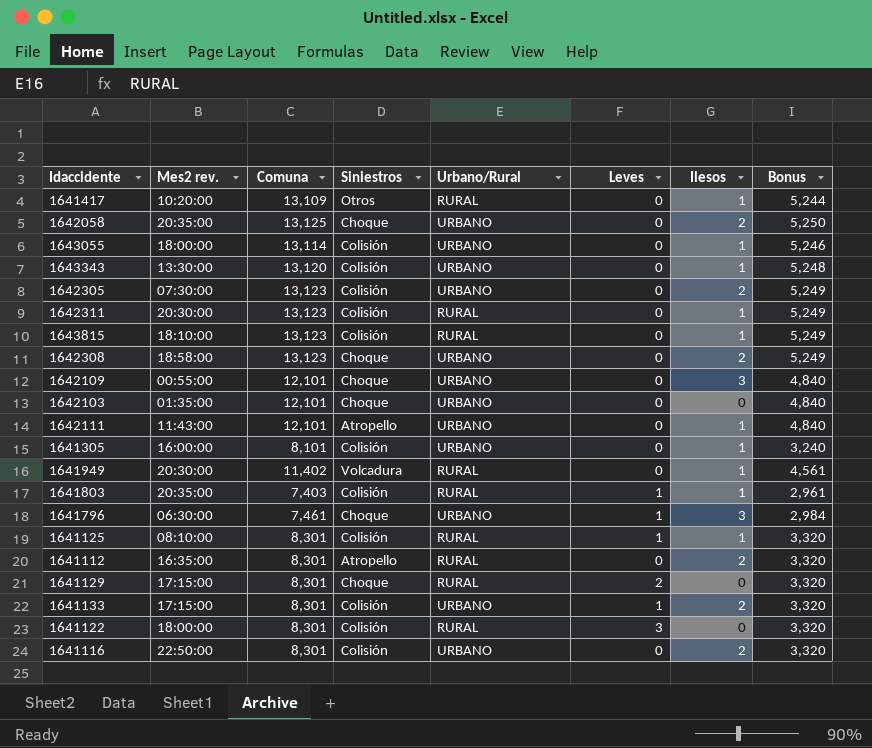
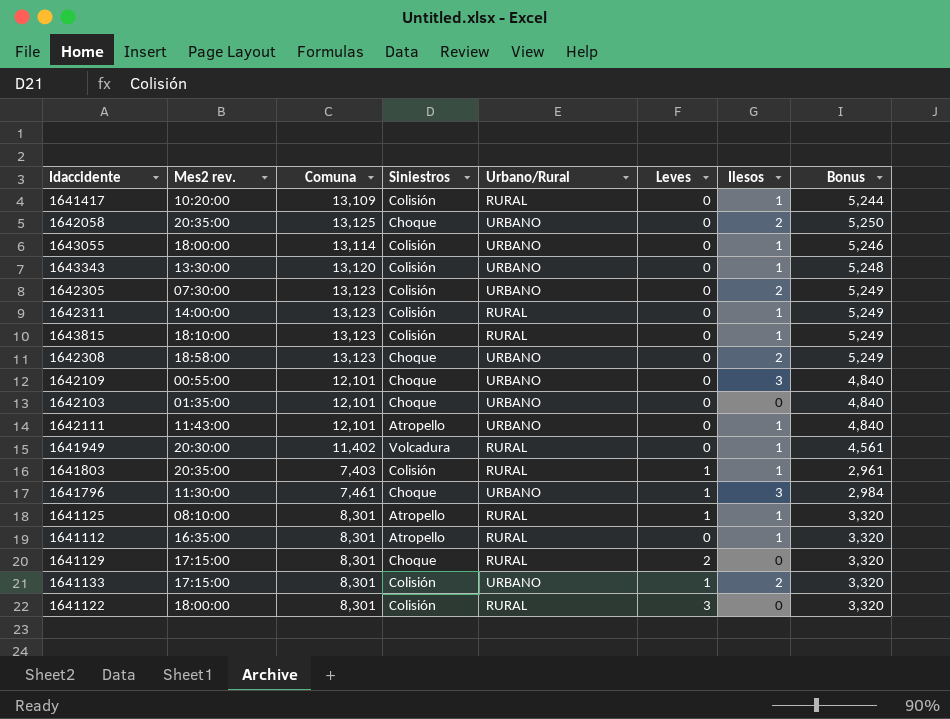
row 1641305: 16:00:00 | 8,101 | Colisión | URBANO | 0 | 1 | 3,240 -> none
row 1641116: 22:50:00 | 8,301 | Colisión | URBANO | 0 | 2 | 3,320 -> none
1641417 | Siniestros: Otros -> Colisión
1642311 | Mes2 rev.: 20:30:00 -> 14:00:00
1641796 | Mes2 rev.: 06:30:00 -> 11:30:00
1641125 | Siniestros: Colisión -> Atropello
1641112 | Ilesos: 2 -> 1

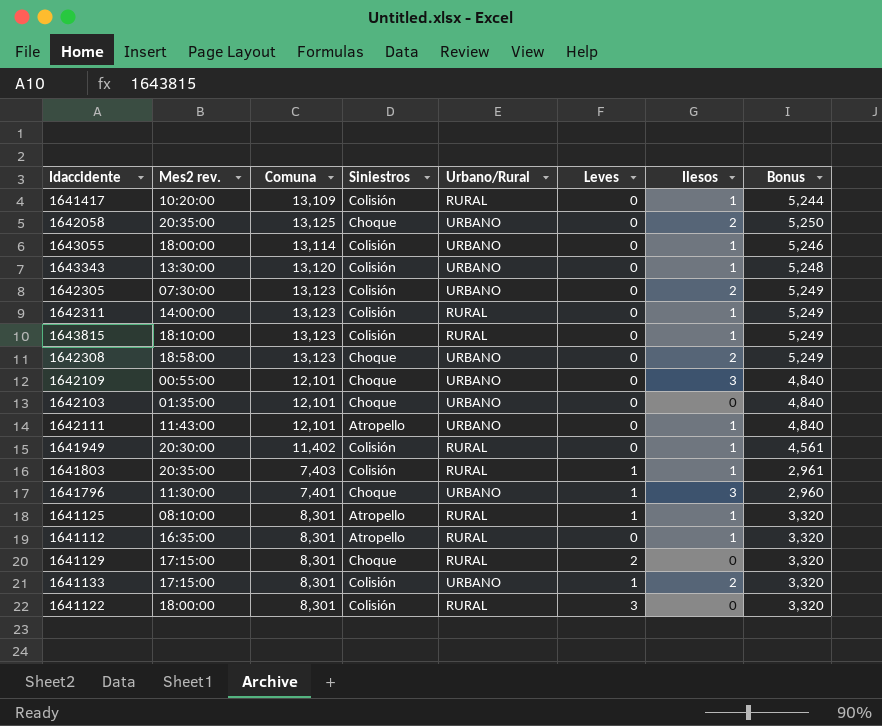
1641949 | Siniestros: Volcadura -> Colisión
1641796 | Comuna: 7,461 -> 7,401
1641796 | Bonus: 2,984 -> 2,960

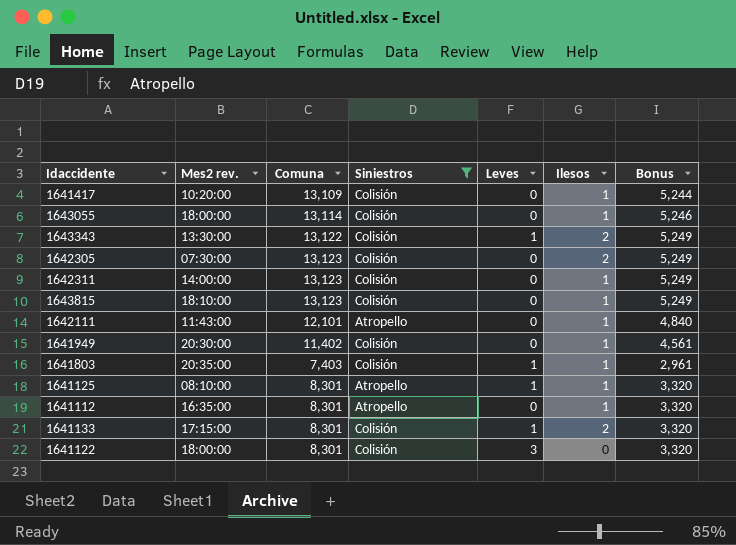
filter: none -> Siniestros != Choque
column Urbano/Rural | position: 5 -> none
1643343 | Comuna: 13,120 -> 13,122
1643343 | Leves: 0 -> 1
1643343 | Ilesos: 1 -> 2
1643343 | Bonus: 5,248 -> 5,249

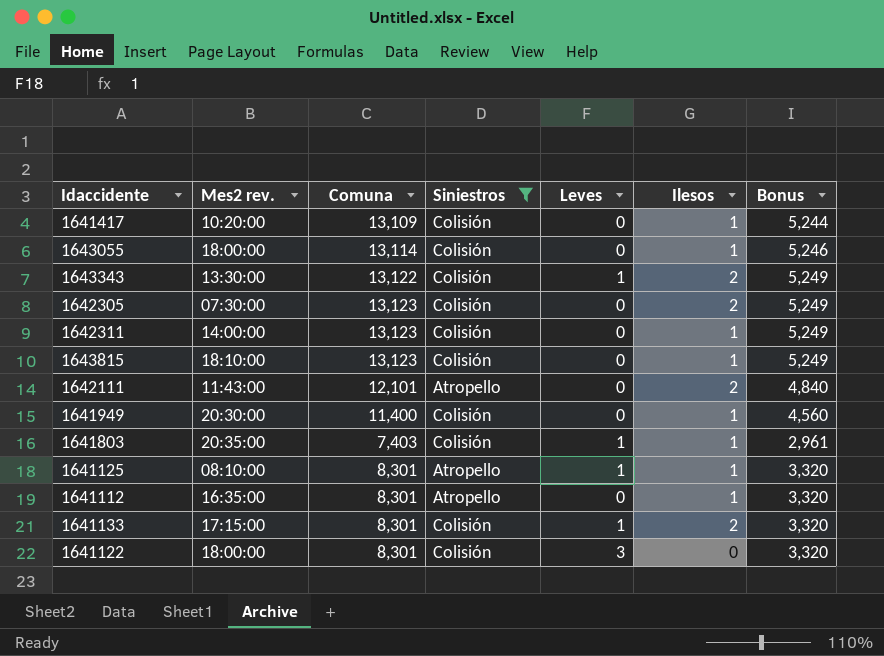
1642111 | Ilesos: 1 -> 2
1641949 | Comuna: 11,402 -> 11,400
1641949 | Bonus: 4,561 -> 4,560

